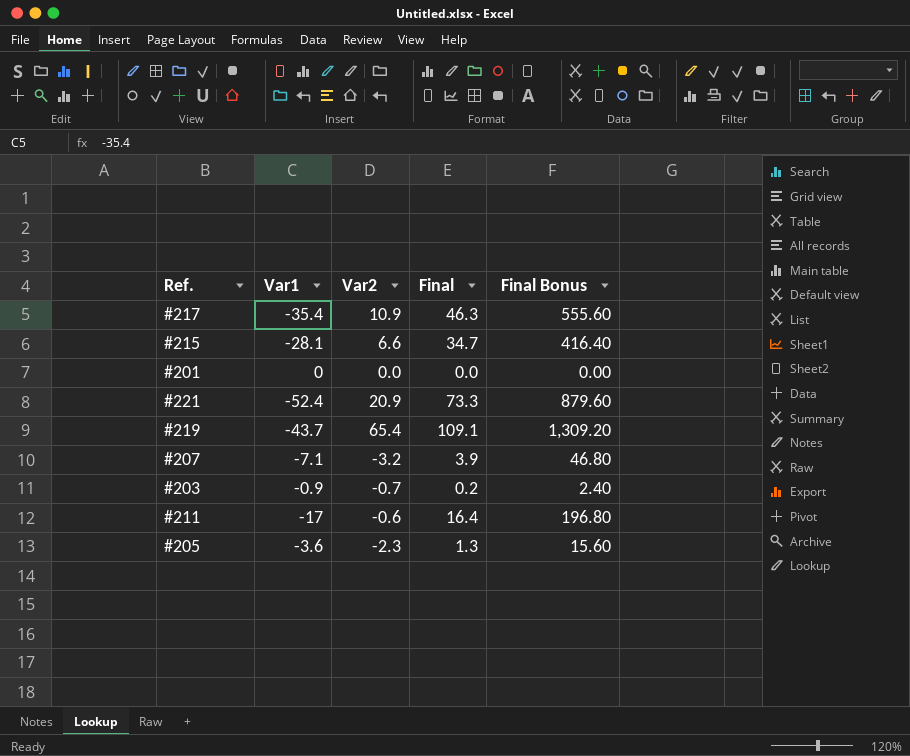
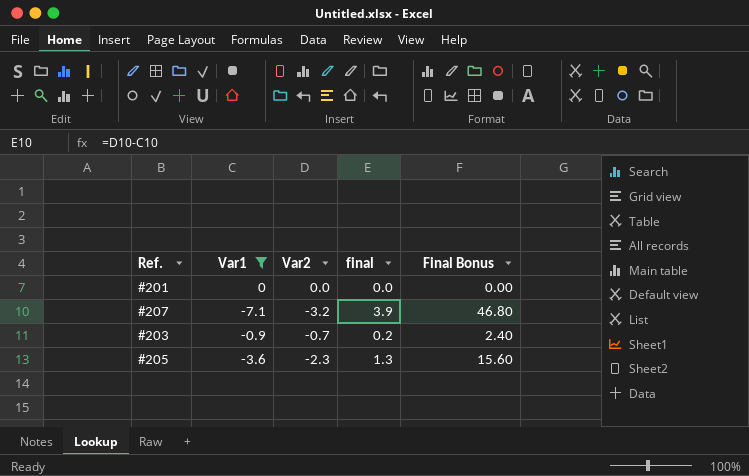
filter: none -> Var1 >= -7.1
column name: Final -> final

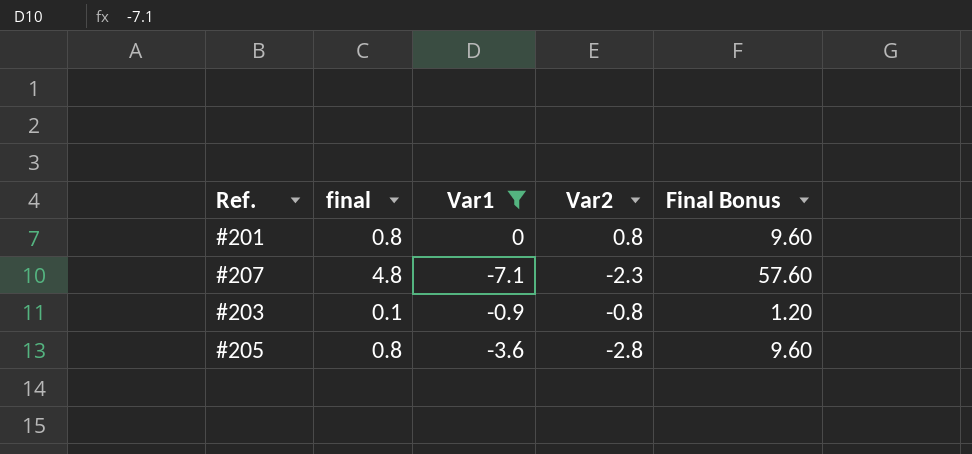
column final | position: 4 -> 2
#201 | final: 0.0 -> 0.8
#201 | Var2: 0.0 -> 0.8
#201 | Final Bonus: 0.00 -> 9.60
#207 | final: 3.9 -> 4.8
#207 | Var2: -3.2 -> -2.3
#207 | Final Bonus: 46.80 -> 57.60
#203 | final: 0.2 -> 0.1
#203 | Var2: -0.7 -> -0.8
#203 | Final Bonus: 2.40 -> 1.20
#205 | final: 1.3 -> 0.8
#205 | Var2: -2.3 -> -2.8
#205 | Final Bonus: 15.60 -> 9.60

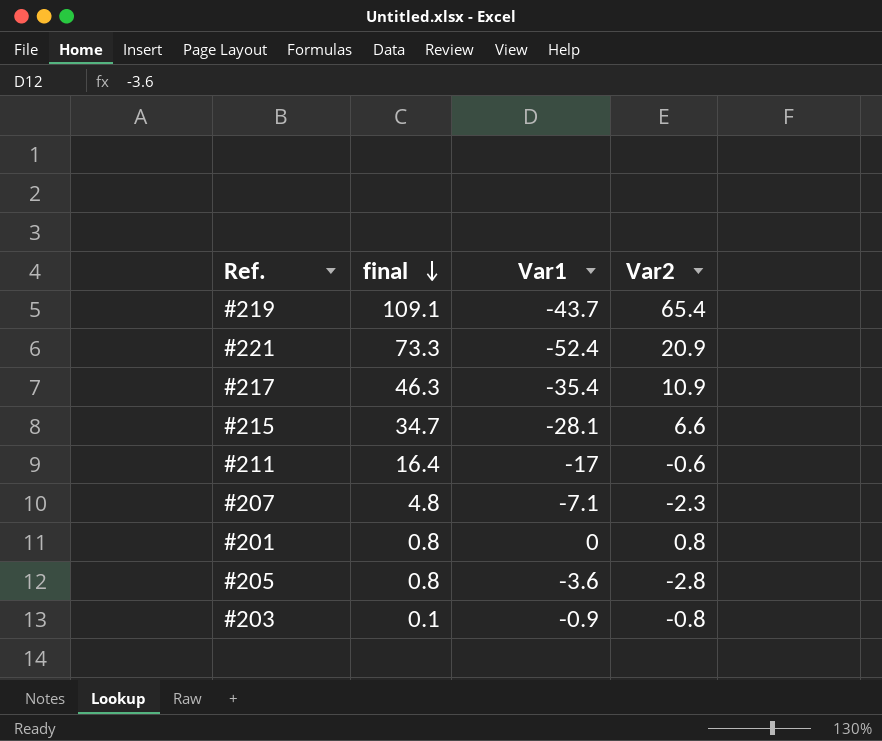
filter: Var1 >= -7.1 -> none
row order: none -> final descending
column Final Bonus | formula: [final] * 12 -> none

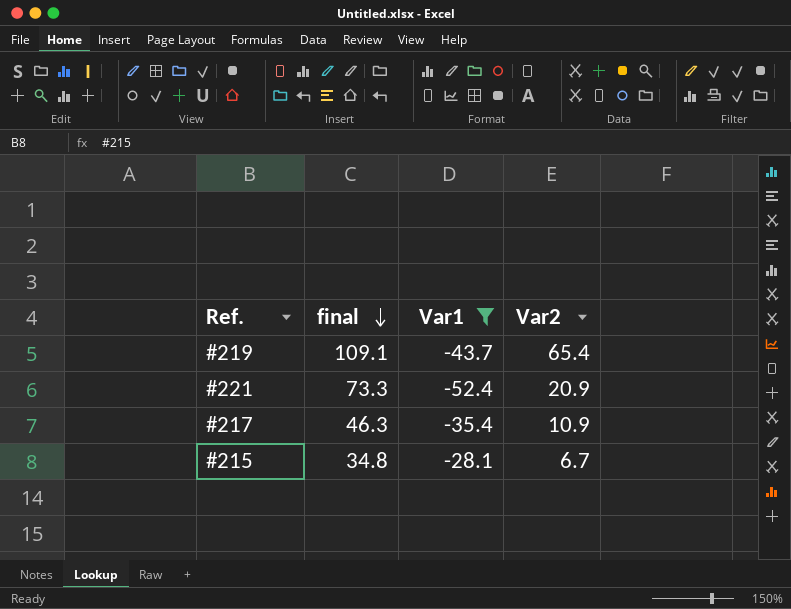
filter: none -> Var1 <= -28.1
#215 | final: 34.7 -> 34.8
#215 | Var2: 6.6 -> 6.7

